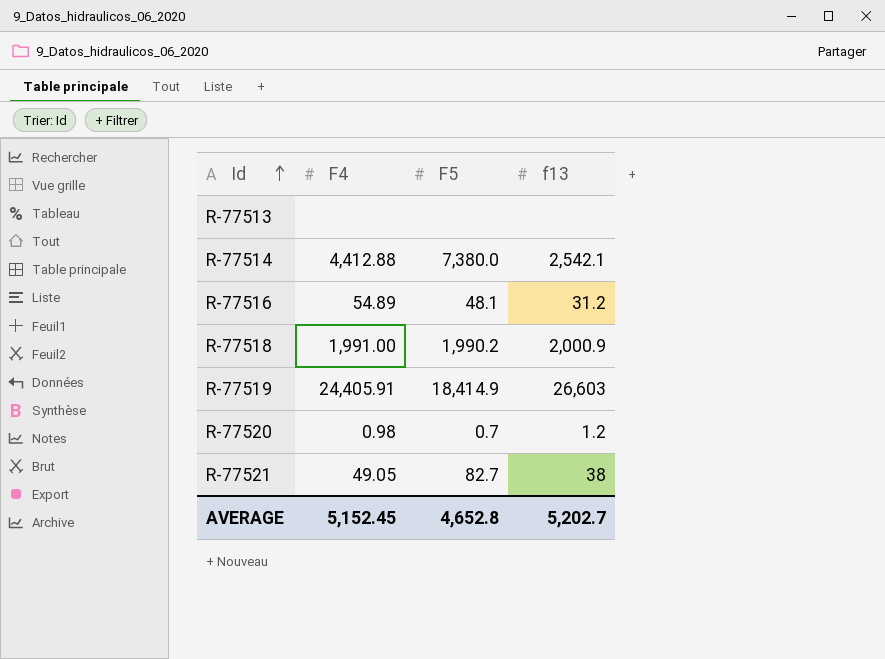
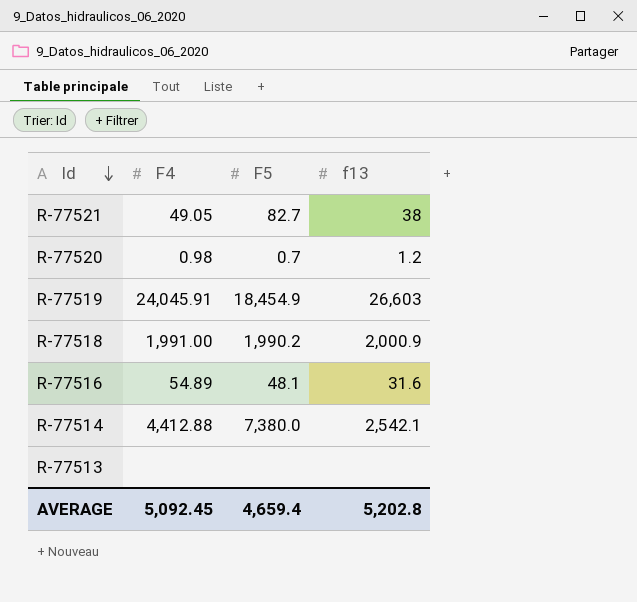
row order: Id ascending -> Id descending
R-77519 | F4: 24,405.91 -> 24,045.91
R-77519 | F5: 18,414.9 -> 18,454.9
R-77516 | f13: 31.2 -> 31.6
AVERAGE | F4: 5,152.45 -> 5,092.45
AVERAGE | F5: 4,652.8 -> 4,659.4
AVERAGE | f13: 5,202.7 -> 5,202.8

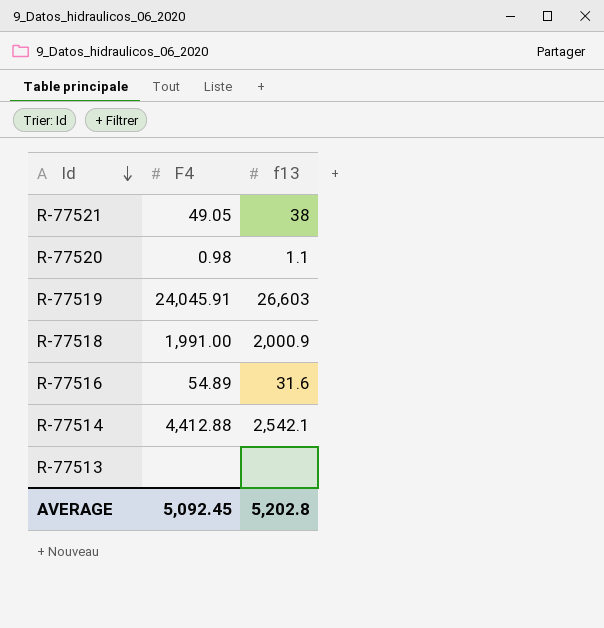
column F5 | position: 3 -> none
R-77520 | f13: 1.2 -> 1.1

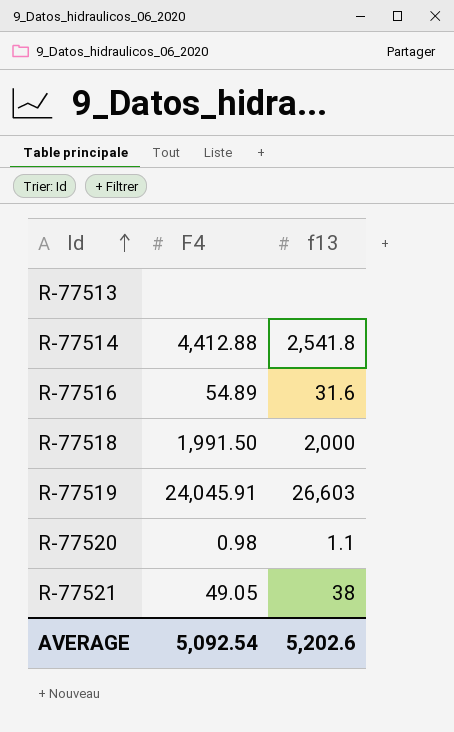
row order: Id descending -> Id ascending
R-77514 | f13: 2,542.1 -> 2,541.8
R-77518 | F4: 1,991.00 -> 1,991.50
R-77518 | f13: 2,000.9 -> 2,000
AVERAGE | F4: 5,092.45 -> 5,092.54
AVERAGE | f13: 5,202.8 -> 5,202.6

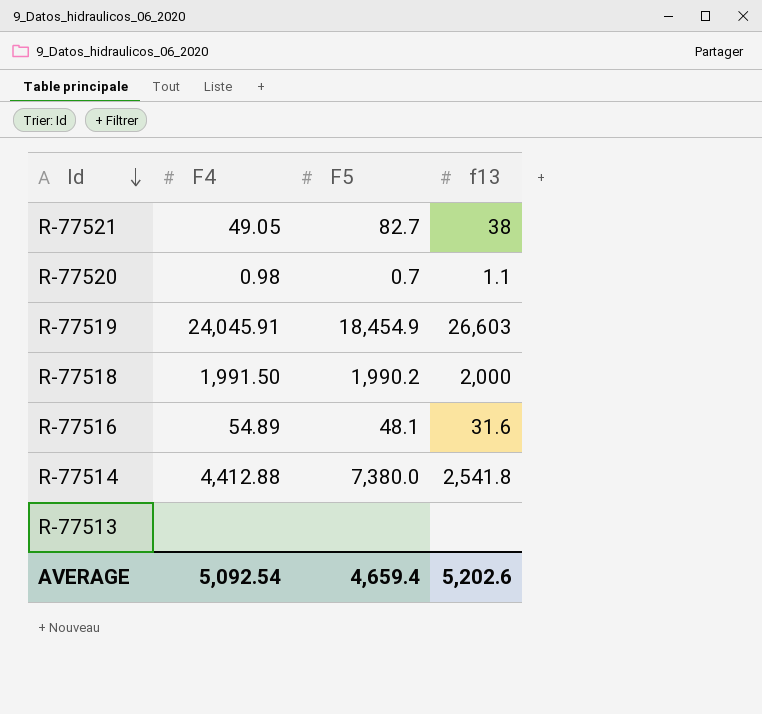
row order: Id ascending -> Id descending
column F5 | position: none -> 3

